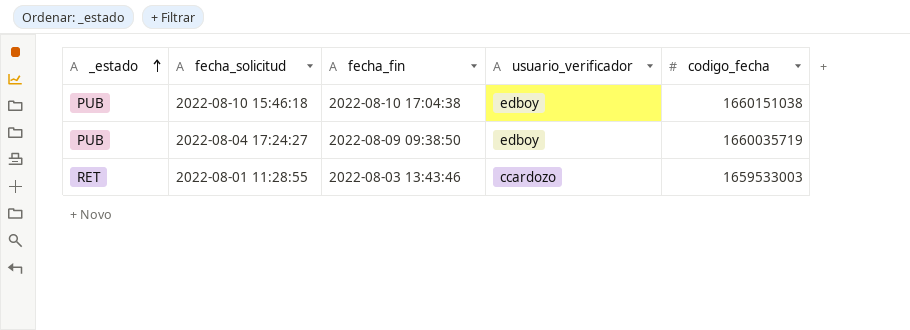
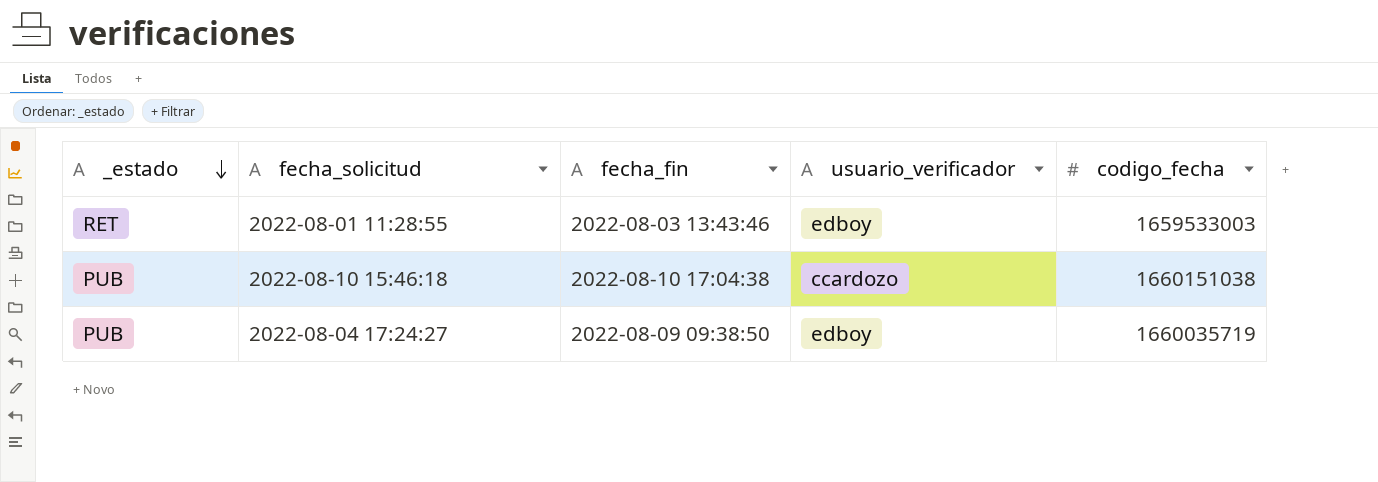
row order: _estado ascending -> _estado descending
2022-08-01 11:28:55 | usuario_verificador: ccardozo -> edboy
2022-08-10 15:46:18 | usuario_verificador: edboy -> ccardozo

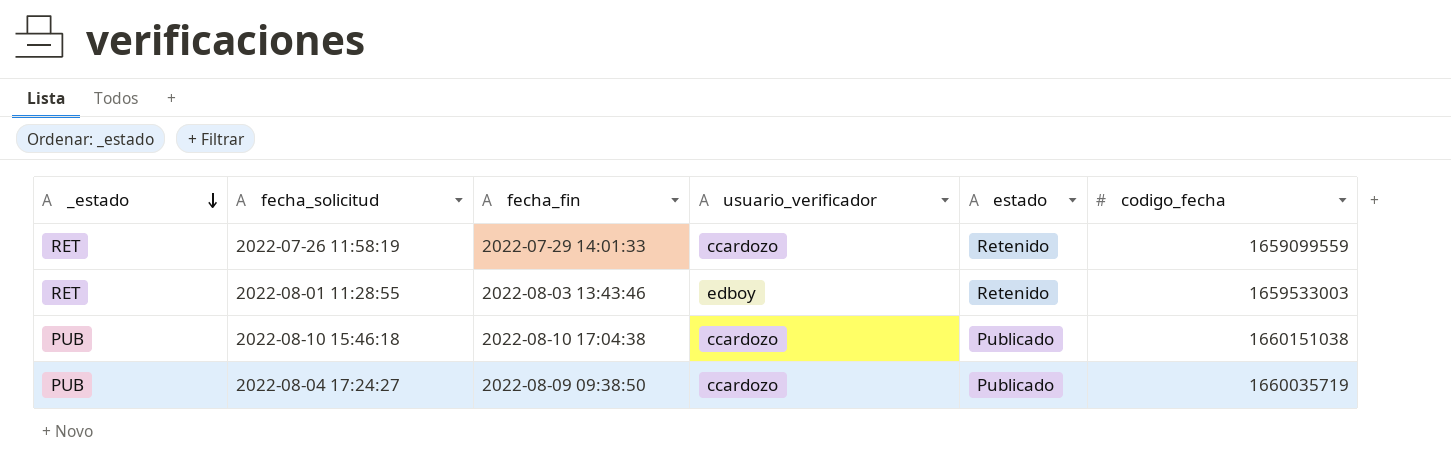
column estado | position: none -> 5
row 2022-07-26 11:58:19: none -> RET | 2022-07-29 14:01:33 | ccardozo | Retenido | 1659099559
2022-08-04 17:24:27 | usuario_verificador: edboy -> ccardozo

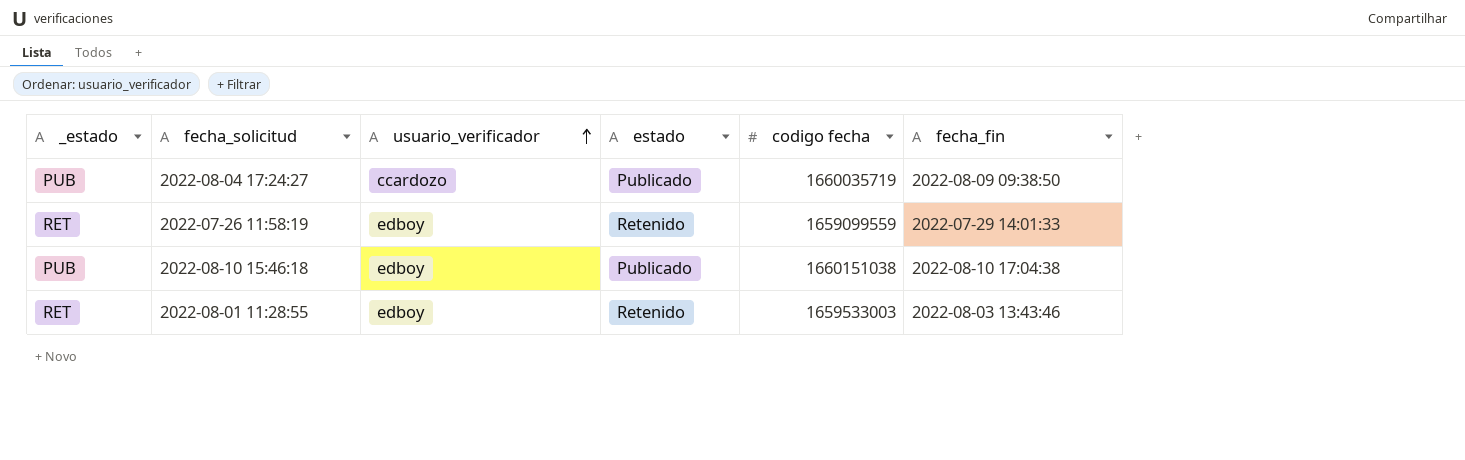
row order: _estado descending -> usuario_verificador ascending
column name: codigo_fecha -> codigo fecha
column fecha_fin | position: 3 -> 6
2022-07-26 11:58:19 | usuario_verificador: ccardozo -> edboy
2022-08-10 15:46:18 | usuario_verificador: ccardozo -> edboy

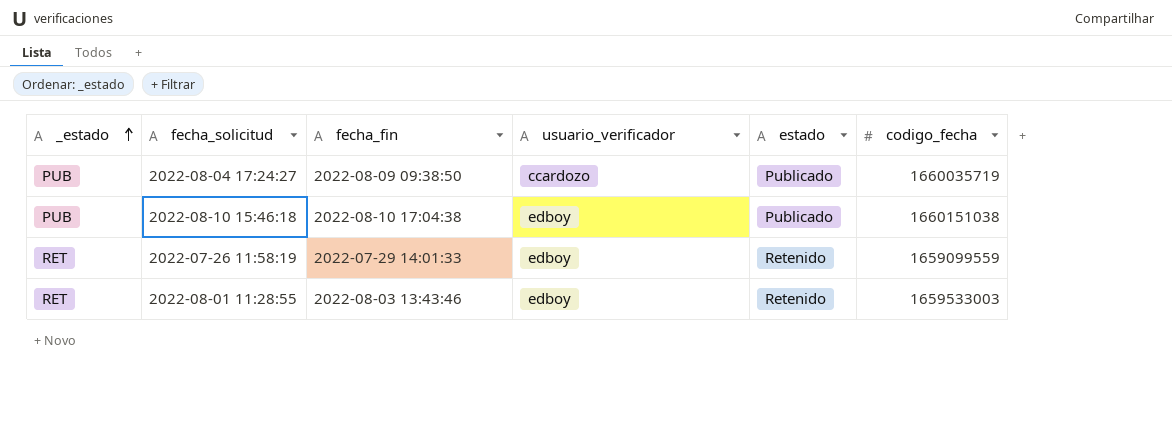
row order: usuario_verificador ascending -> _estado ascending
column fecha_fin | position: 6 -> 3
column name: codigo fecha -> codigo_fecha

